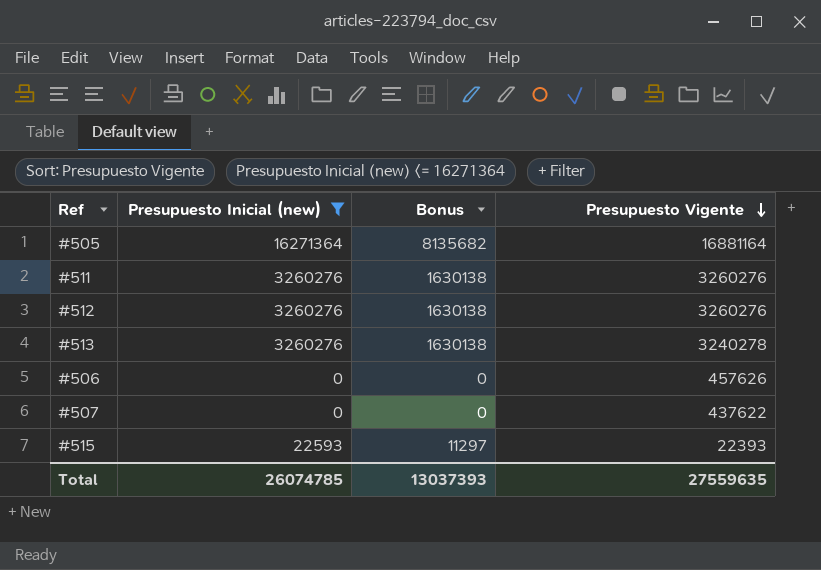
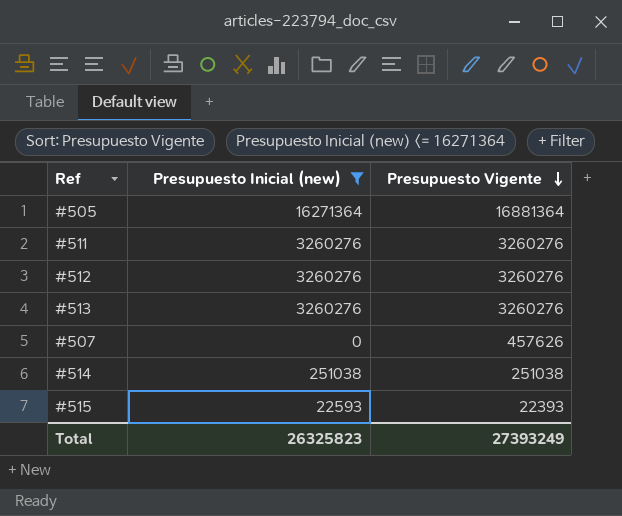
column Bonus | formula: [Presupuesto Inicial (new)] * 0.5 -> none
row #506: 0 | 0 | 457626 -> none
#505 | Presupuesto Vigente: 16881164 -> 16881364
#513 | Presupuesto Vigente: 3240278 -> 3260276
#507 | Presupuesto Vigente: 437622 -> 457626
row #514: none -> 251038 | 251038
Total | Presupuesto Inicial (new): 26074785 -> 26325823
Total | Presupuesto Vigente: 27559635 -> 27393249

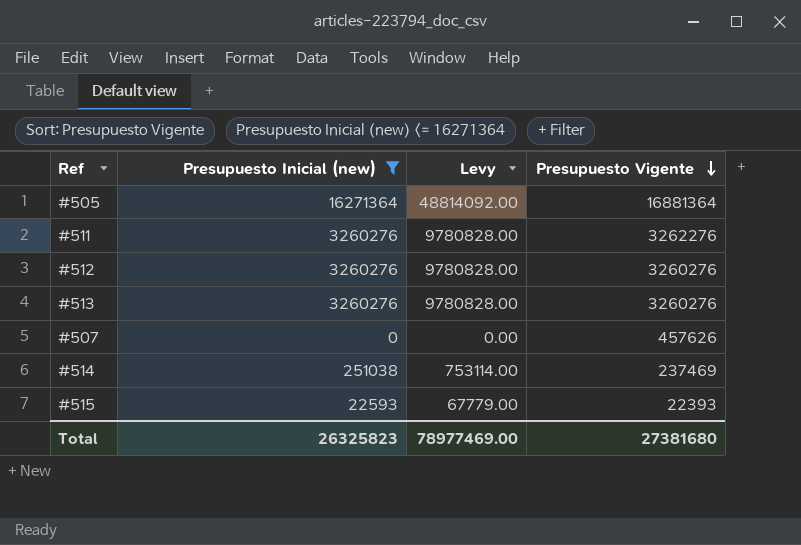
column Levy | formula: none -> [Presupuesto Inicial (new)] * 3
#511 | Presupuesto Vigente: 3260276 -> 3262276
#514 | Presupuesto Vigente: 251038 -> 237469
Total | Presupuesto Vigente: 27393249 -> 27381680

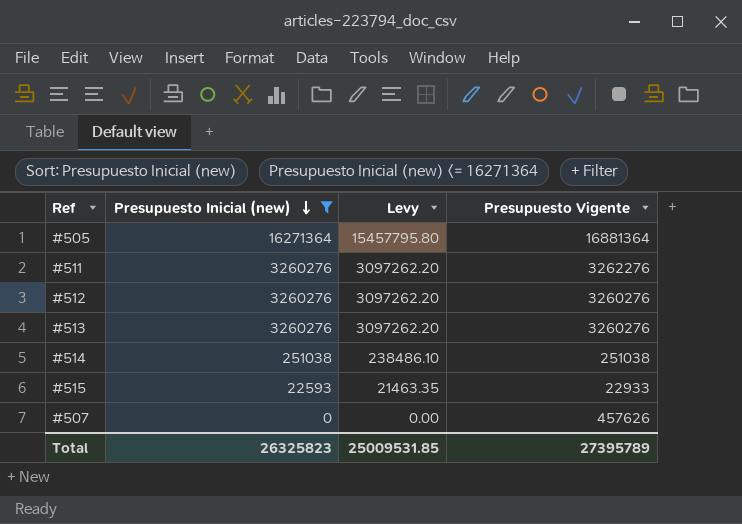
row order: Presupuesto Vigente descending -> Presupuesto Inicial (new) descending
column Levy | formula: [Presupuesto Inicial (new)] * 3 -> [Presupuesto Inicial (new)] * 0.95
#514 | Presupuesto Vigente: 237469 -> 251038
#515 | Presupuesto Vigente: 22393 -> 22933
Total | Levy: 78977469.00 -> 25009531.85
Total | Presupuesto Vigente: 27381680 -> 27395789

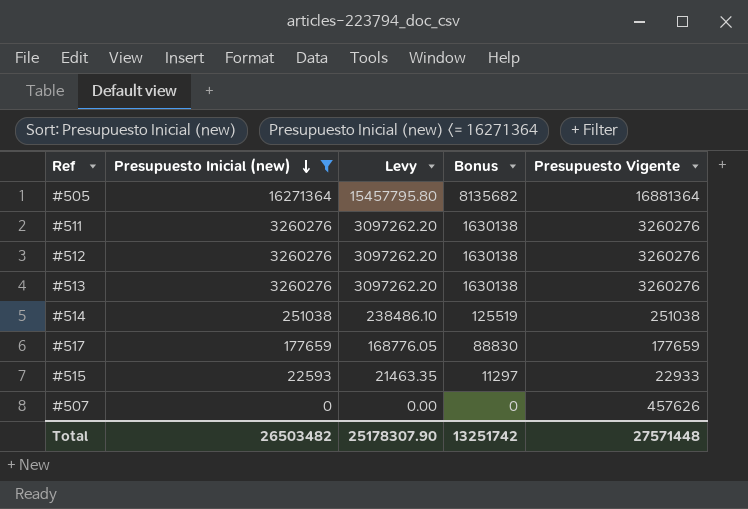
column Bonus | formula: none -> [Presupuesto Inicial (new)] * 0.5
#511 | Presupuesto Vigente: 3262276 -> 3260276
row #517: none -> 177659 | 168776.05 | 88830 | 177659
Total | Presupuesto Inicial (new): 26325823 -> 26503482
Total | Levy: 25009531.85 -> 25178307.90
Total | Presupuesto Vigente: 27395789 -> 27571448

